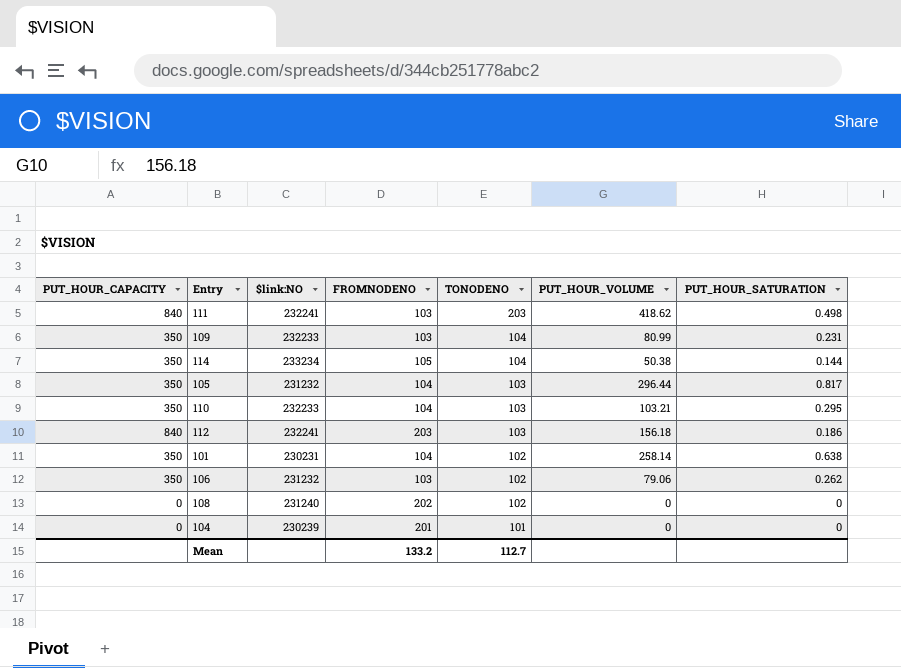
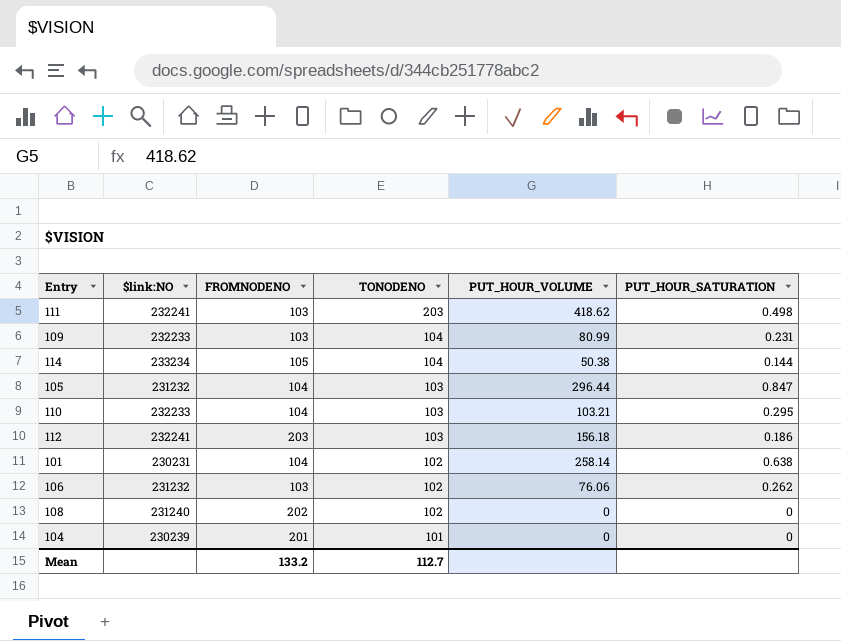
column PUT_HOUR_CAPACITY | position: 1 -> none
105 | PUT_HOUR_SATURATION: 0.817 -> 0.847
106 | PUT_HOUR_VOLUME: 79.06 -> 76.06

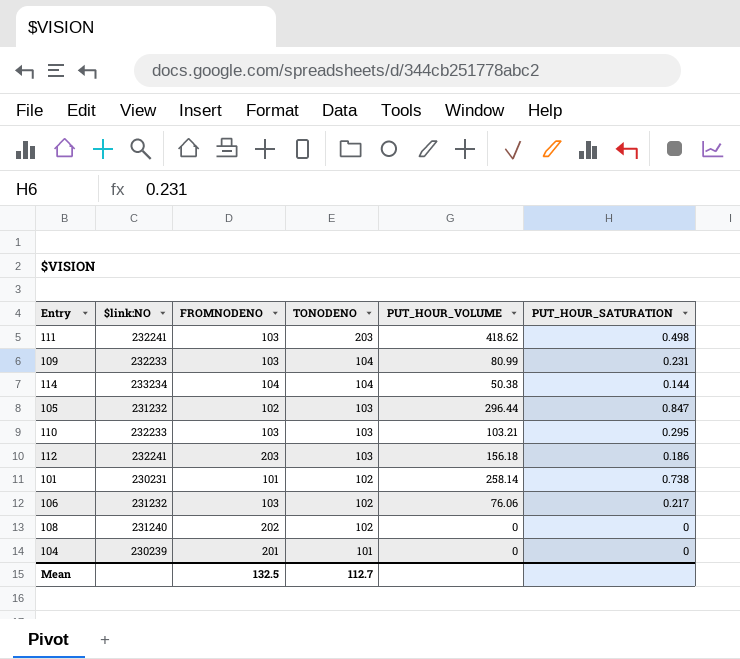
114 | FROMNODENO: 105 -> 104
105 | FROMNODENO: 104 -> 102
110 | FROMNODENO: 104 -> 103
101 | FROMNODENO: 104 -> 101
101 | PUT_HOUR_SATURATION: 0.638 -> 0.738
106 | PUT_HOUR_SATURATION: 0.262 -> 0.217
Mean | FROMNODENO: 133.2 -> 132.5

